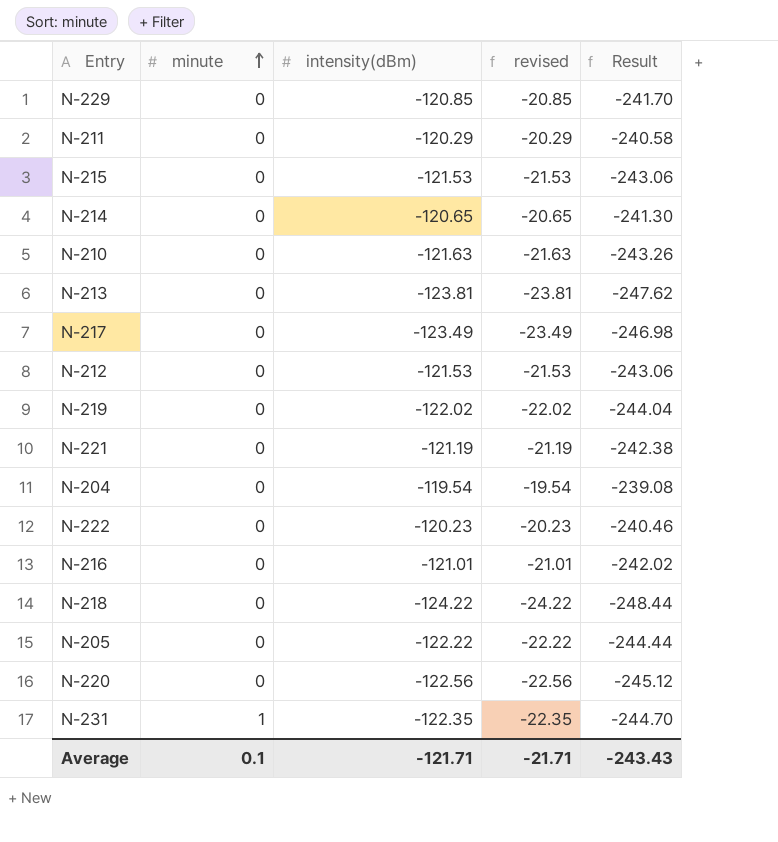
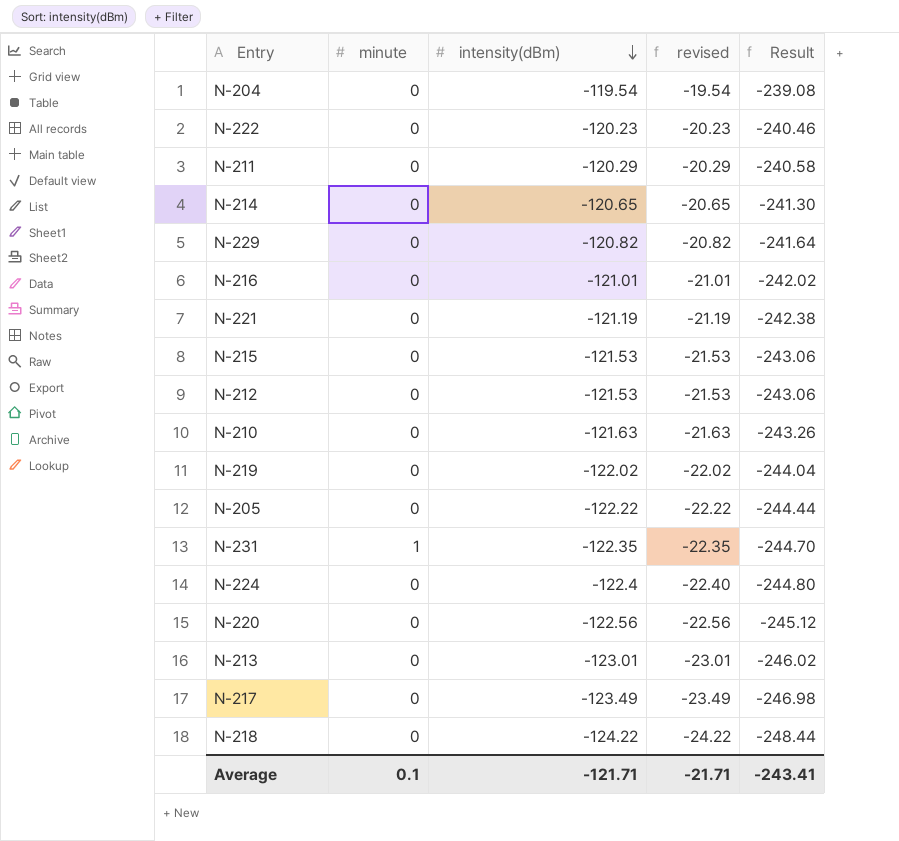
row order: minute ascending -> intensity(dBm) descending
N-229 | intensity(dBm): -120.85 -> -120.82
N-229 | revised: -20.85 -> -20.82
N-229 | Result: -241.70 -> -241.64
row N-224: none -> 0 | -122.4 | -22.40 | -244.80
N-213 | intensity(dBm): -123.81 -> -123.01
N-213 | revised: -23.81 -> -23.01
N-213 | Result: -247.62 -> -246.02
Average | Result: -243.43 -> -243.41

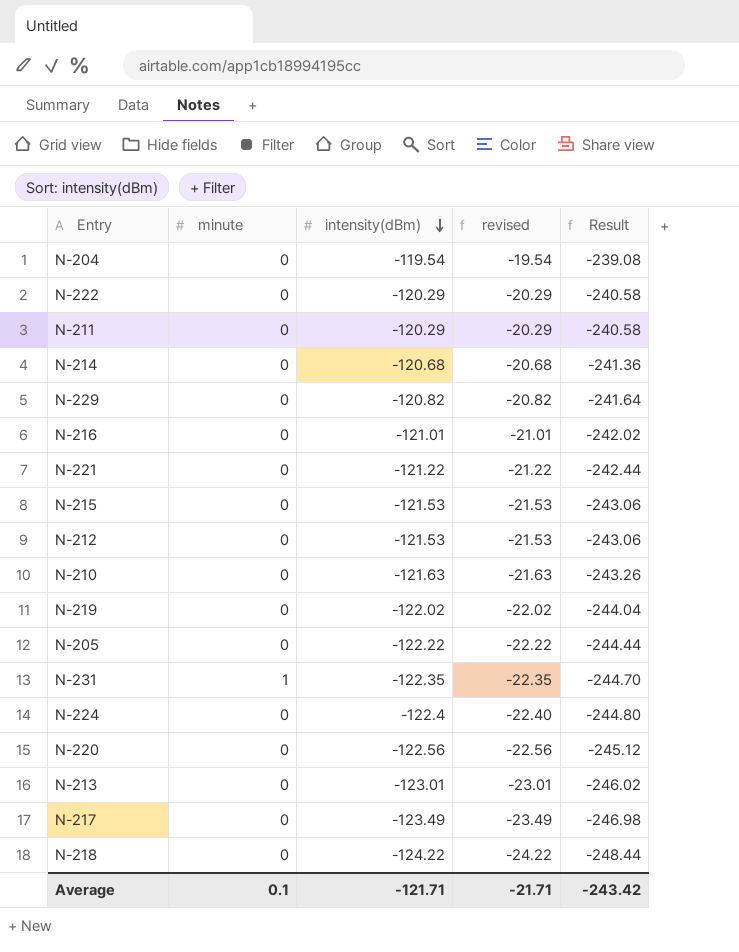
N-222 | intensity(dBm): -120.23 -> -120.29
N-222 | revised: -20.23 -> -20.29
N-222 | Result: -240.46 -> -240.58
N-214 | intensity(dBm): -120.65 -> -120.68
N-214 | revised: -20.65 -> -20.68
N-214 | Result: -241.30 -> -241.36
N-221 | intensity(dBm): -121.19 -> -121.22
N-221 | revised: -21.19 -> -21.22
N-221 | Result: -242.38 -> -242.44
Average | Result: -243.41 -> -243.42

